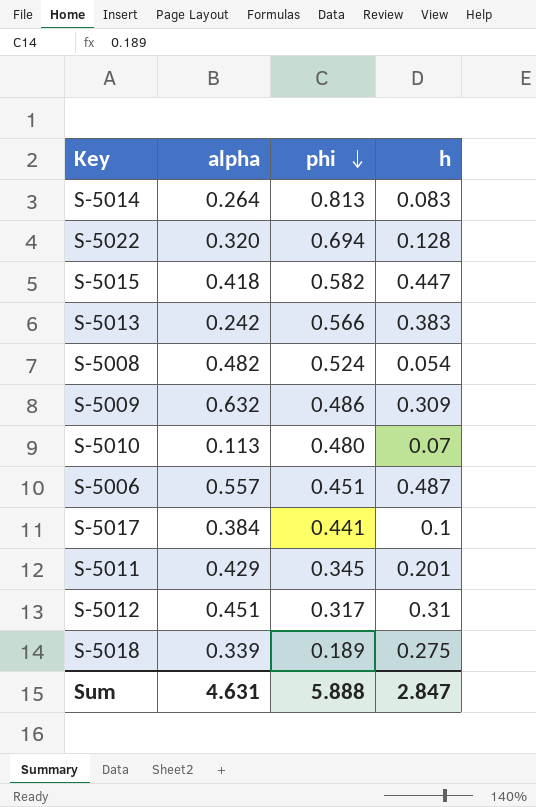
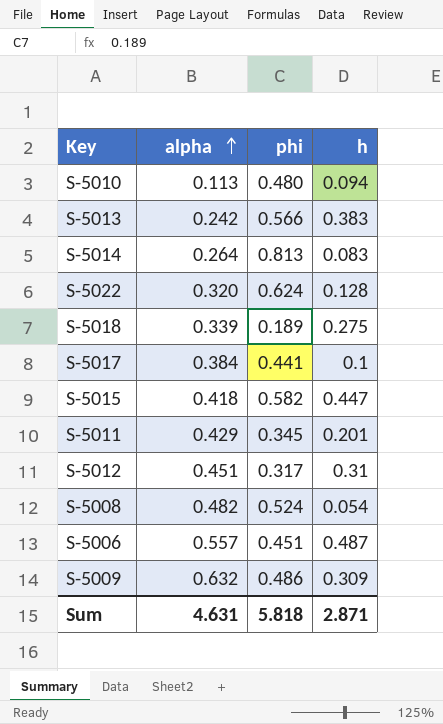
row order: phi descending -> alpha ascending
S-5010 | h: 0.07 -> 0.094
S-5022 | phi: 0.694 -> 0.624
Sum | phi: 5.888 -> 5.818
Sum | h: 2.847 -> 2.871

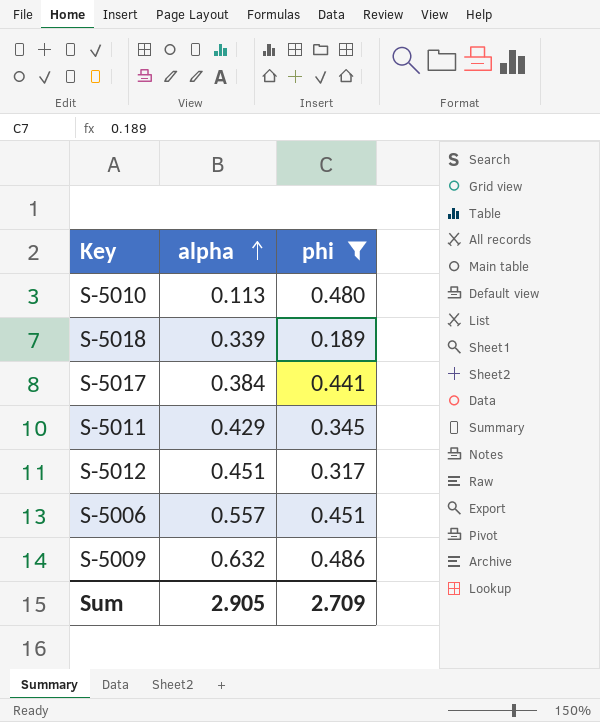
filter: none -> phi <= 0.486
column h | position: 4 -> none
Sum | alpha: 4.631 -> 2.905
Sum | phi: 5.818 -> 2.709

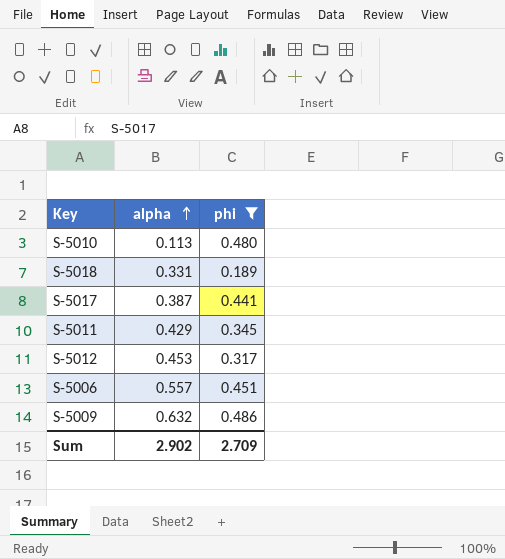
S-5018 | alpha: 0.339 -> 0.331
S-5017 | alpha: 0.384 -> 0.387
S-5012 | alpha: 0.451 -> 0.453
Sum | alpha: 2.905 -> 2.902

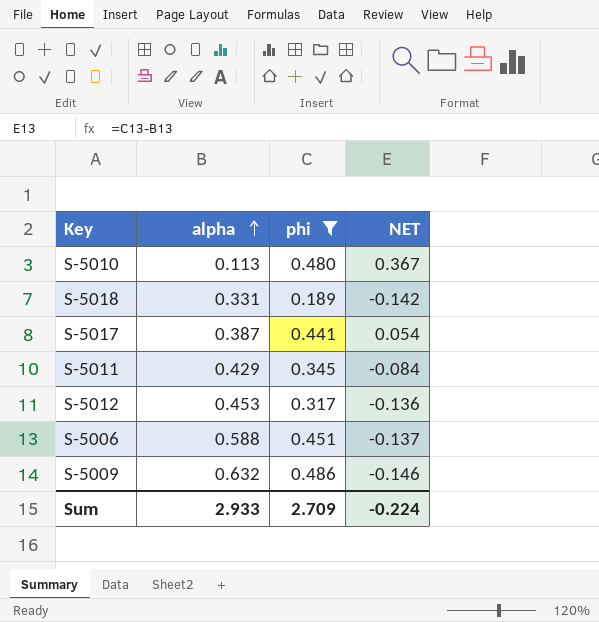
column NET | formula: none -> [phi] - [alpha]
S-5006 | alpha: 0.557 -> 0.588
Sum | alpha: 2.902 -> 2.933

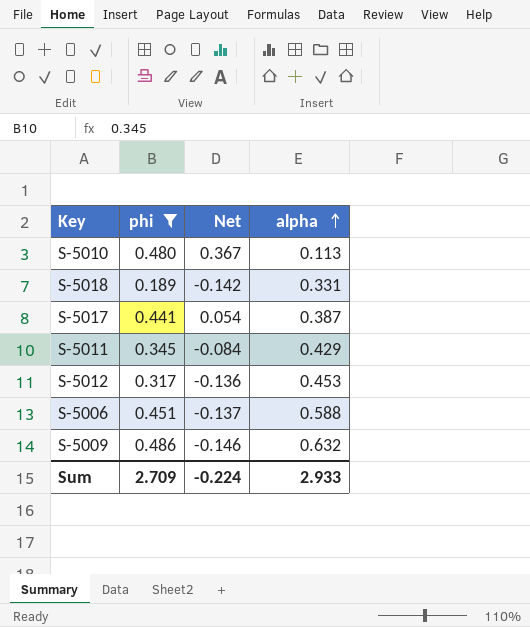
column name: NET -> Net
column alpha | position: 2 -> 4

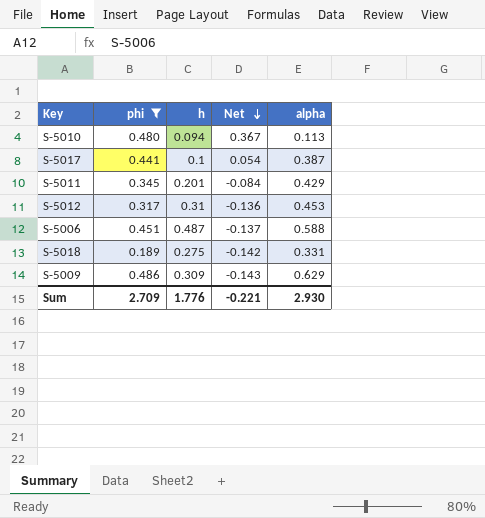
row order: alpha ascending -> Net descending
column h | position: none -> 3
S-5009 | Net: -0.146 -> -0.143
S-5009 | alpha: 0.632 -> 0.629
Sum | Net: -0.224 -> -0.221
Sum | alpha: 2.933 -> 2.930

